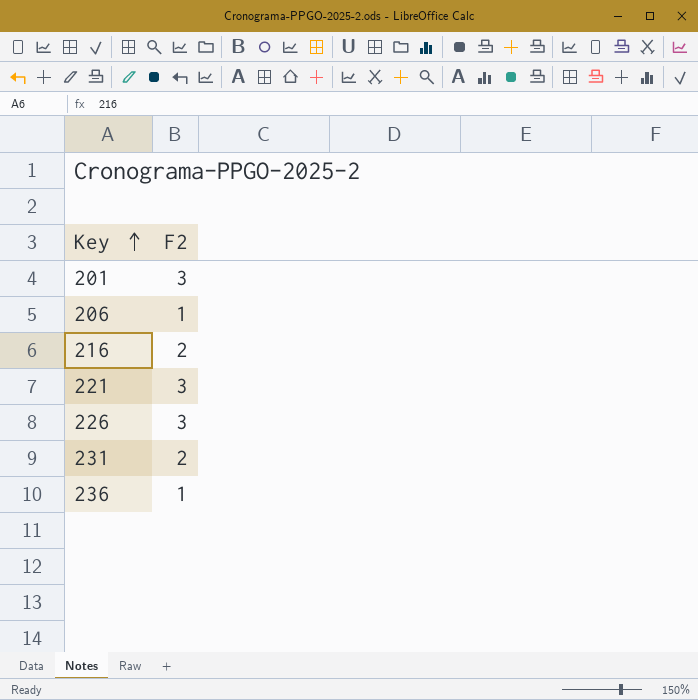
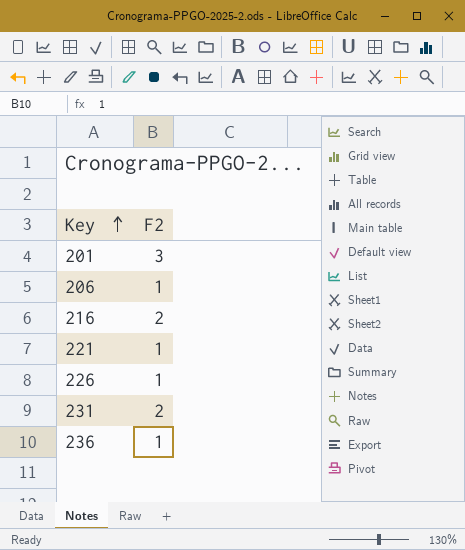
221 | F2: 3 -> 1
226 | F2: 3 -> 1

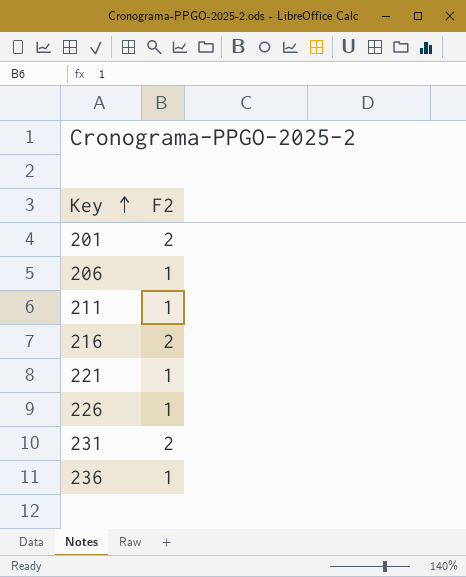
201 | F2: 3 -> 2
row 211: none -> 1

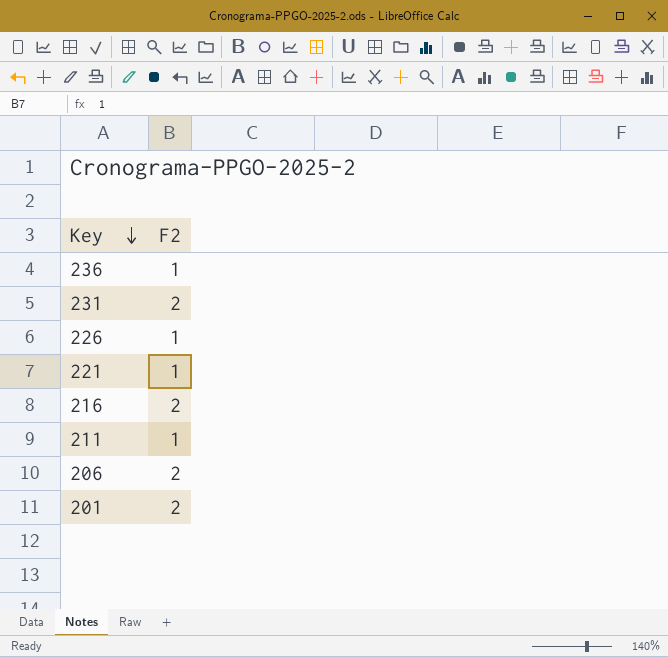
row order: Key ascending -> Key descending
206 | F2: 1 -> 2

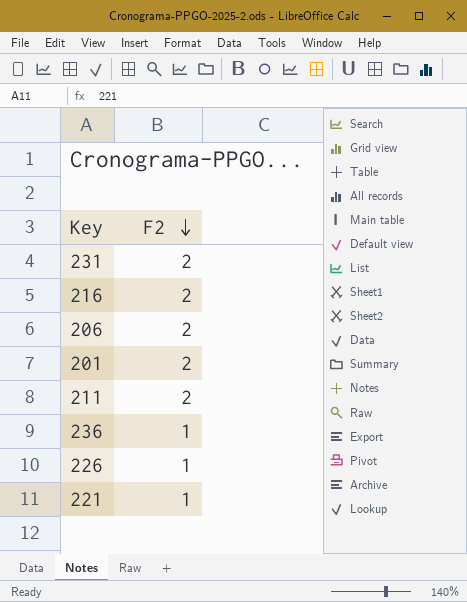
row order: Key descending -> F2 descending
211 | F2: 1 -> 2

